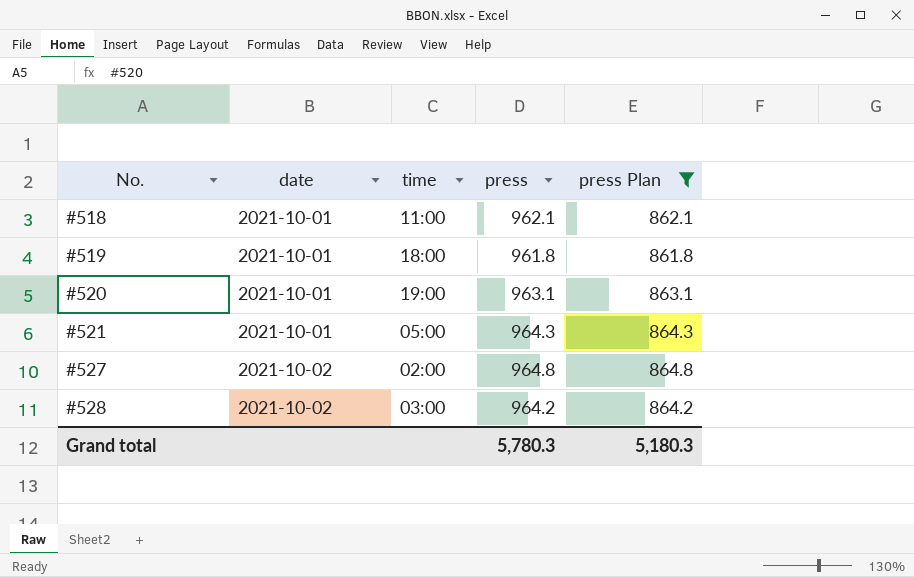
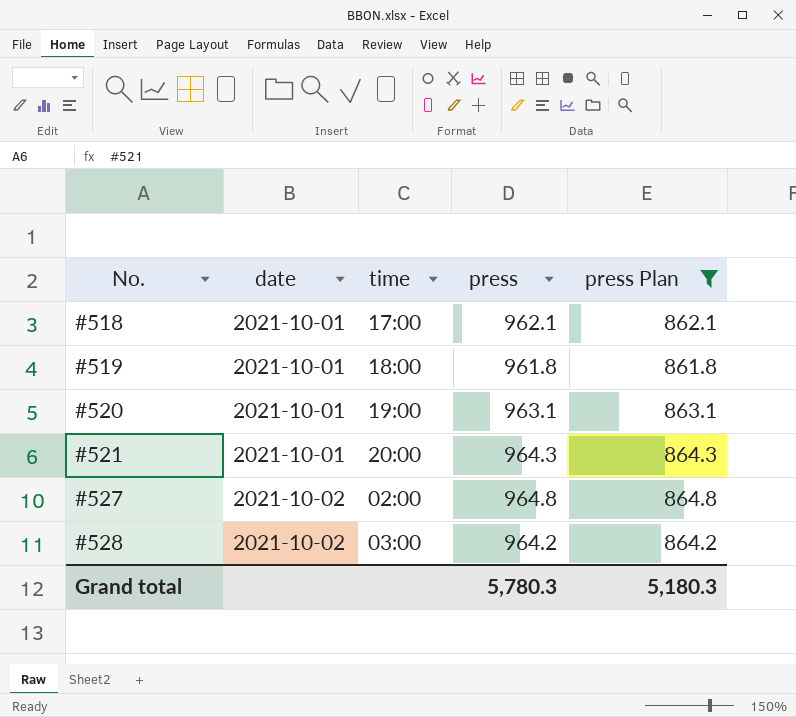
#518 | time: 11:00 -> 17:00
#521 | time: 05:00 -> 20:00

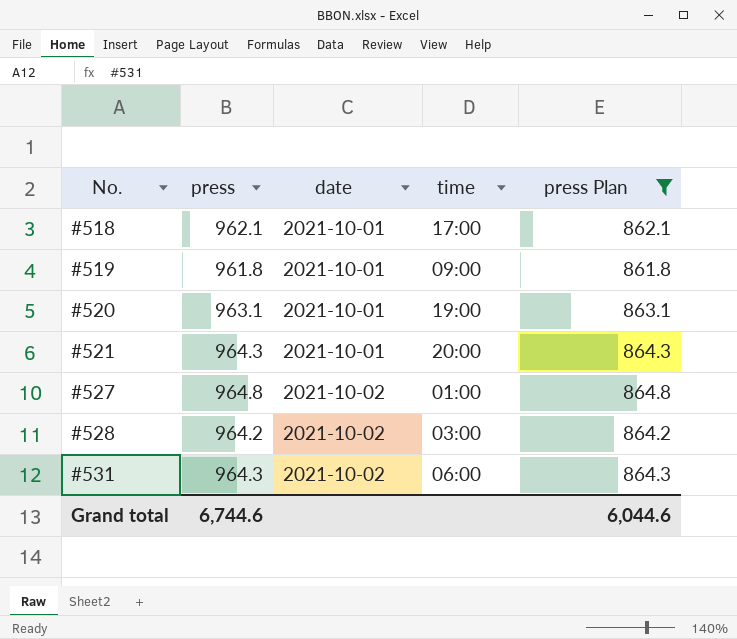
column press | position: 4 -> 2
#519 | time: 18:00 -> 09:00
#527 | time: 02:00 -> 01:00
row #531: none -> 964.3 | 2021-10-02 | 06:00 | 864.3
Grand total | press: 5,780.3 -> 6,744.6
Grand total | press Plan: 5,180.3 -> 6,044.6

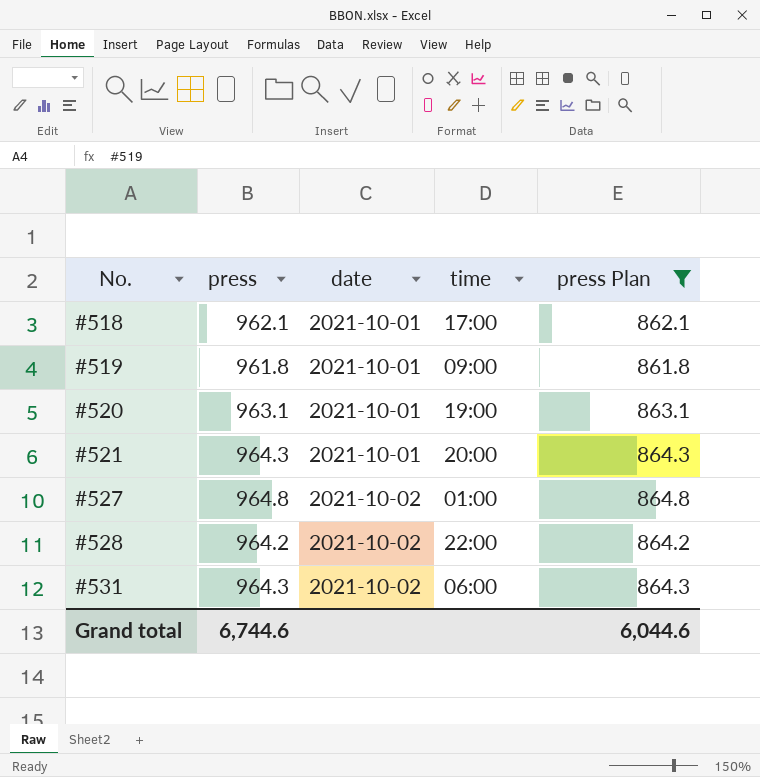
#528 | time: 03:00 -> 22:00

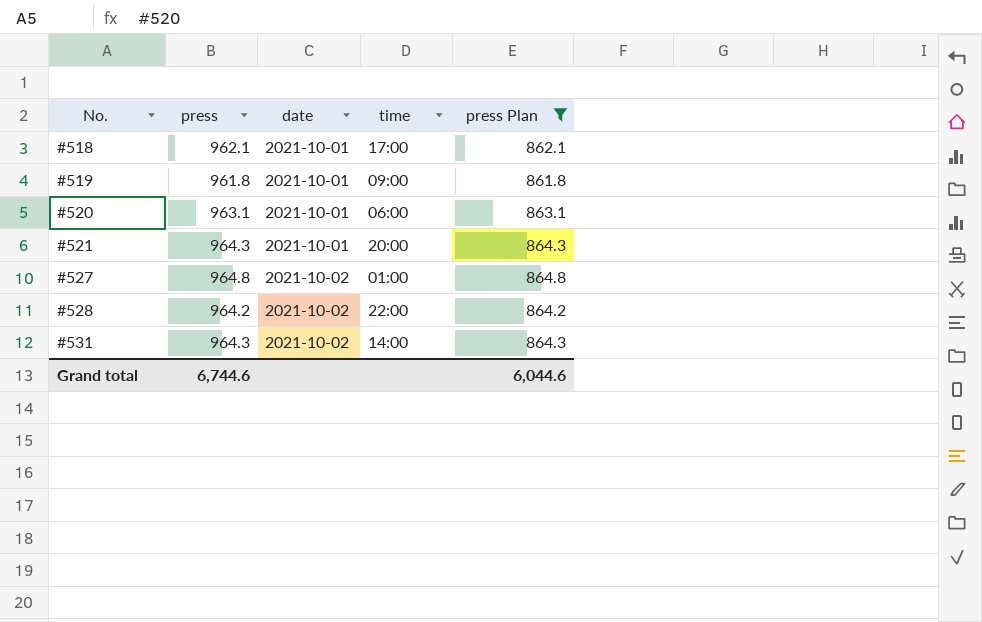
#520 | time: 19:00 -> 06:00
#531 | time: 06:00 -> 14:00

